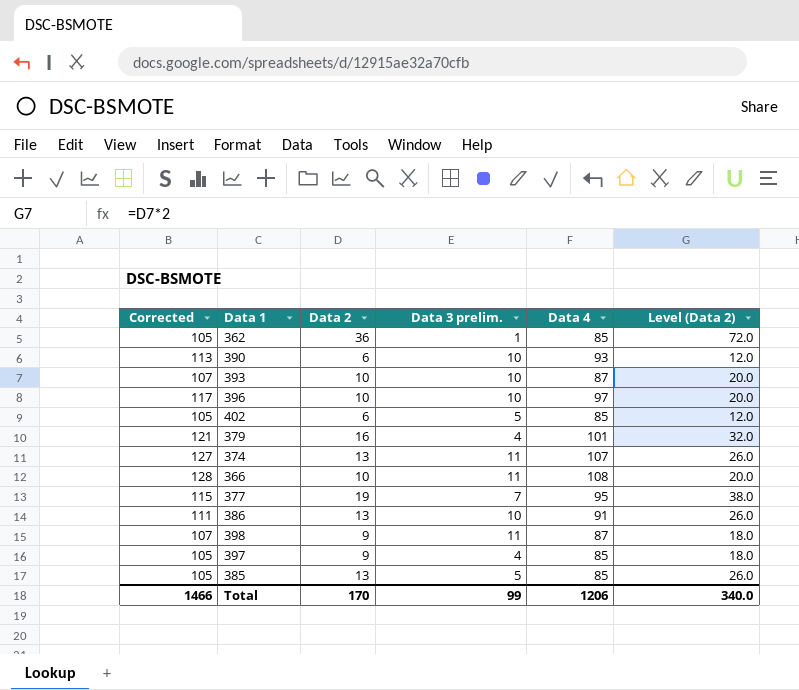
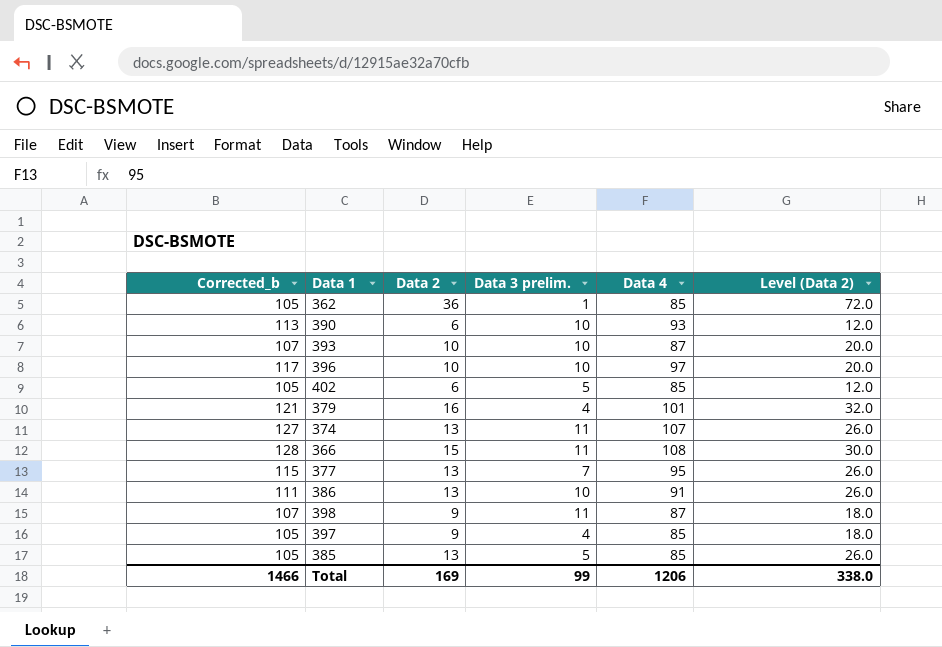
column name: Corrected -> Corrected_b
366 | Data 2: 10 -> 15
366 | Level (Data 2): 20.0 -> 30.0
377 | Data 2: 19 -> 13
377 | Level (Data 2): 38.0 -> 26.0
Total | Data 2: 170 -> 169
Total | Level (Data 2): 340.0 -> 338.0

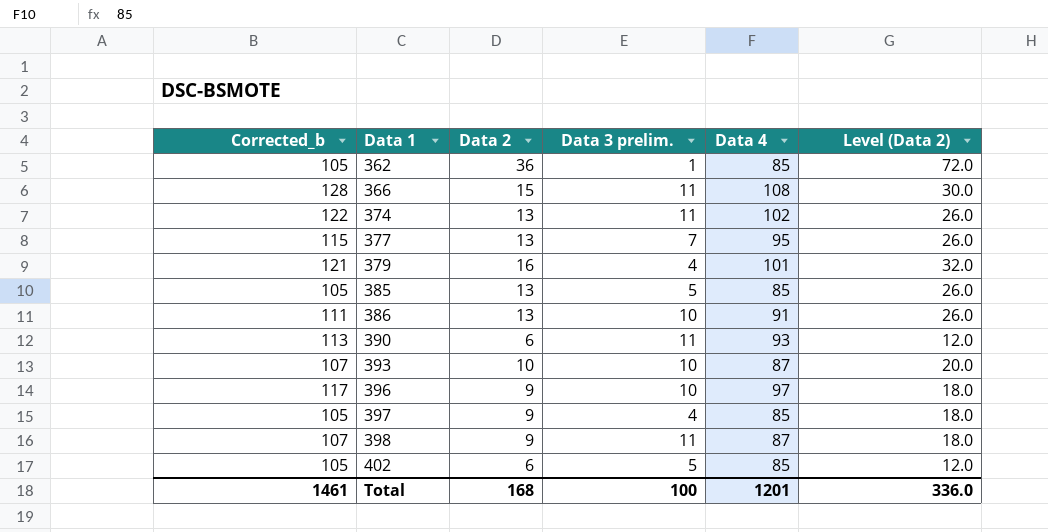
row order: none -> Data 1 ascending
374 | Corrected_b: 127 -> 122
374 | Data 4: 107 -> 102
390 | Data 3 prelim.: 10 -> 11
396 | Data 2: 10 -> 9
396 | Level (Data 2): 20.0 -> 18.0
Total | Corrected_b: 1466 -> 1461
Total | Data 2: 169 -> 168
Total | Data 3 prelim.: 99 -> 100
Total | Data 4: 1206 -> 1201
Total | Level (Data 2): 338.0 -> 336.0

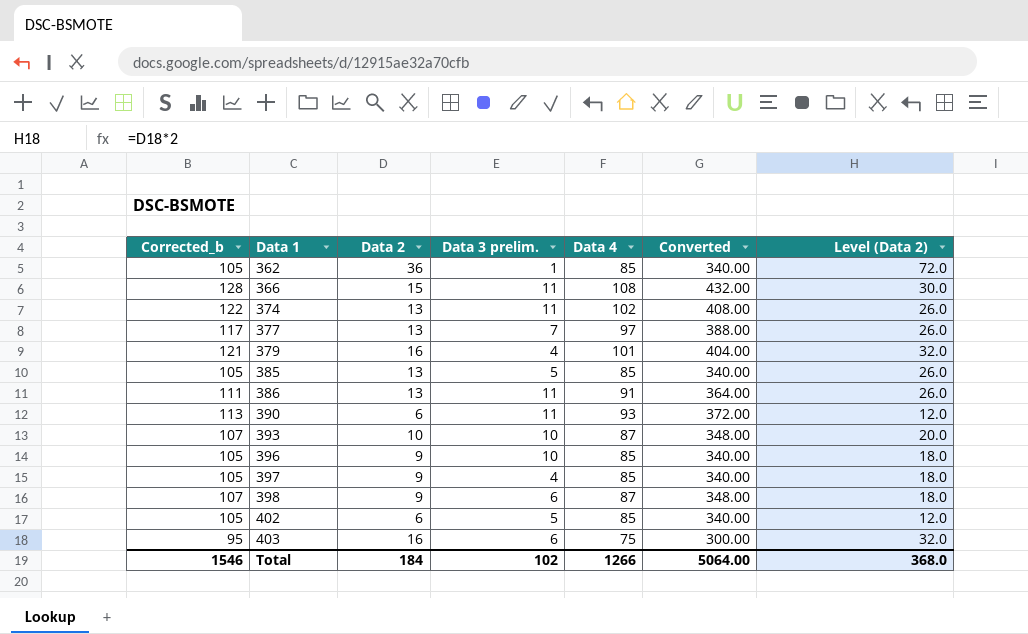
column Converted | formula: none -> [Data 4] * 4
377 | Corrected_b: 115 -> 117
377 | Data 4: 95 -> 97
386 | Data 3 prelim.: 10 -> 11
396 | Corrected_b: 117 -> 105
396 | Data 4: 97 -> 85
398 | Data 3 prelim.: 11 -> 6
row 403: none -> 95 | 16 | 6 | 75 | 300.00 | 32.0
Total | Corrected_b: 1461 -> 1546
Total | Data 2: 168 -> 184
Total | Data 3 prelim.: 100 -> 102
Total | Data 4: 1201 -> 1266
Total | Level (Data 2): 336.0 -> 368.0

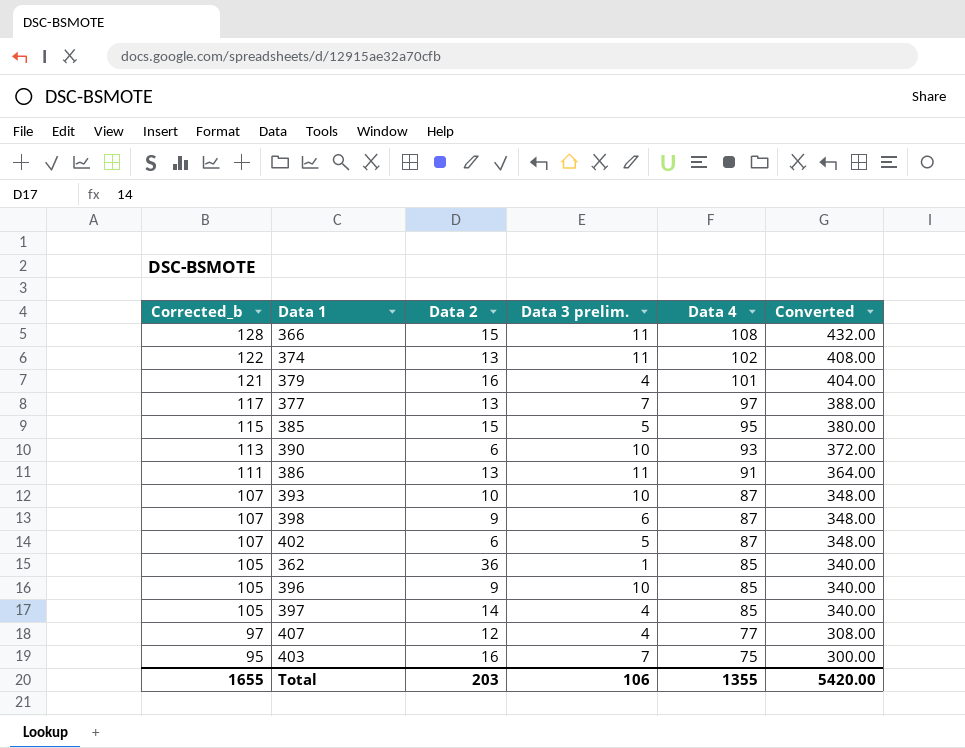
row order: Data 1 ascending -> Corrected_b descending
column Level (Data 2) | formula: [Data 2] * 2 -> none
385 | Corrected_b: 105 -> 115
385 | Data 2: 13 -> 15
385 | Data 4: 85 -> 95
385 | Converted: 340.00 -> 380.00
390 | Data 3 prelim.: 11 -> 10
402 | Corrected_b: 105 -> 107
402 | Data 4: 85 -> 87
402 | Converted: 340.00 -> 348.00
397 | Data 2: 9 -> 14
row 407: none -> 97 | 12 | 4 | 77 | 308.00
403 | Data 3 prelim.: 6 -> 7
Total | Corrected_b: 1546 -> 1655
Total | Data 2: 184 -> 203
Total | Data 3 prelim.: 102 -> 106
Total | Data 4: 1266 -> 1355
Total | Converted: 5064.00 -> 5420.00

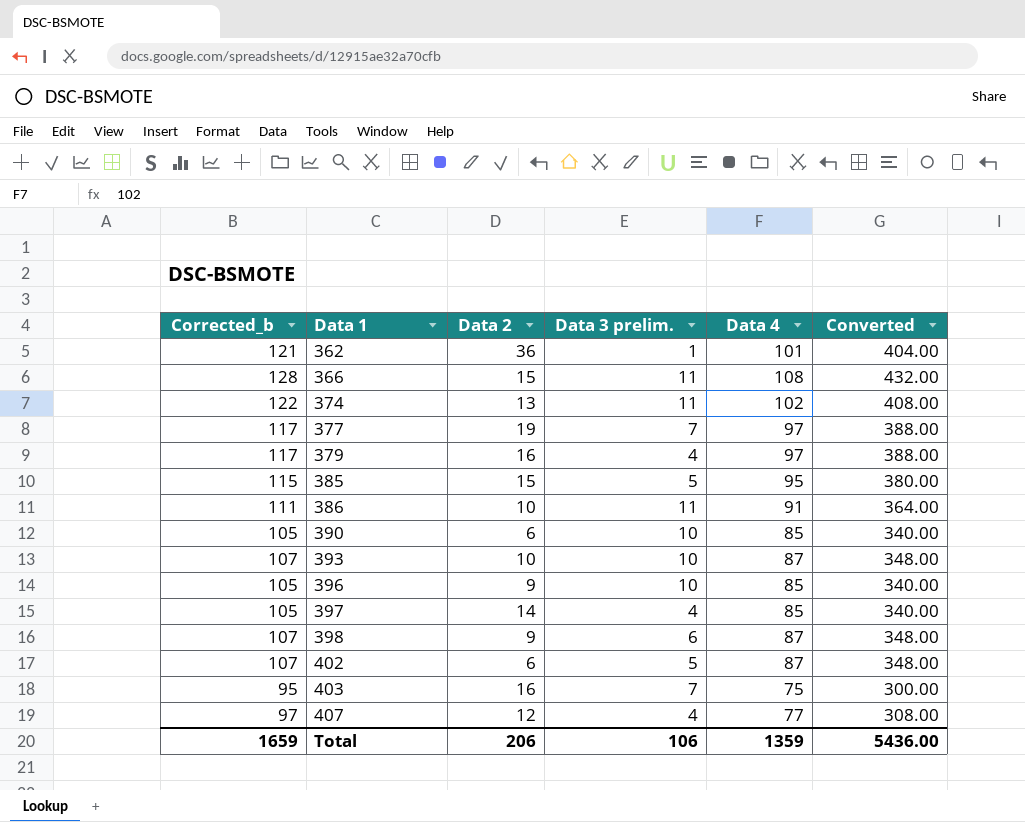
row order: Corrected_b descending -> Data 1 ascending
362 | Corrected_b: 105 -> 121
362 | Data 4: 85 -> 101
362 | Converted: 340.00 -> 404.00
377 | Data 2: 13 -> 19
379 | Corrected_b: 121 -> 117
379 | Data 4: 101 -> 97
379 | Converted: 404.00 -> 388.00
386 | Data 2: 13 -> 10
390 | Corrected_b: 113 -> 105
390 | Data 4: 93 -> 85
390 | Converted: 372.00 -> 340.00
Total | Corrected_b: 1655 -> 1659
Total | Data 2: 203 -> 206
Total | Data 4: 1355 -> 1359
Total | Converted: 5420.00 -> 5436.00

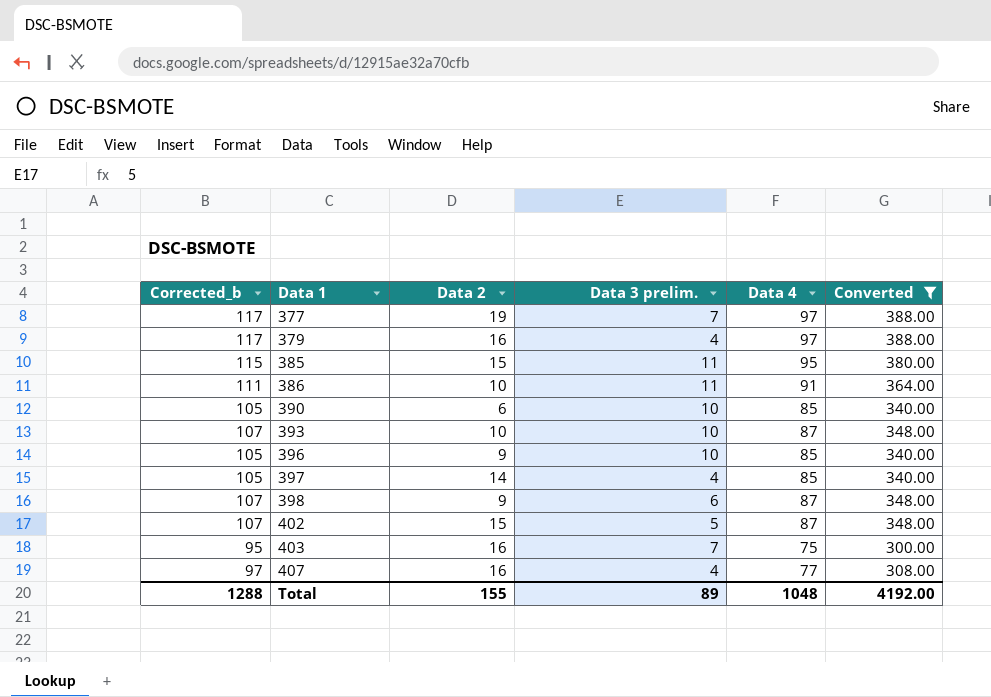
filter: none -> Converted <= 388.00
385 | Data 3 prelim.: 5 -> 11
402 | Data 2: 6 -> 15
407 | Data 2: 12 -> 16
Total | Corrected_b: 1659 -> 1288
Total | Data 2: 206 -> 155
Total | Data 3 prelim.: 106 -> 89
Total | Data 4: 1359 -> 1048
Total | Converted: 5436.00 -> 4192.00

